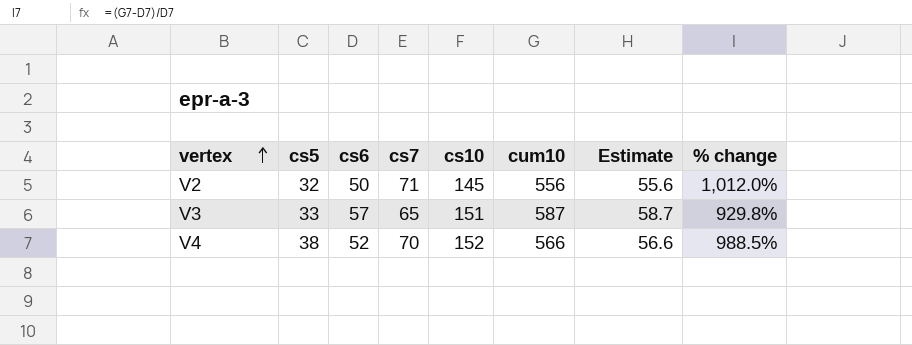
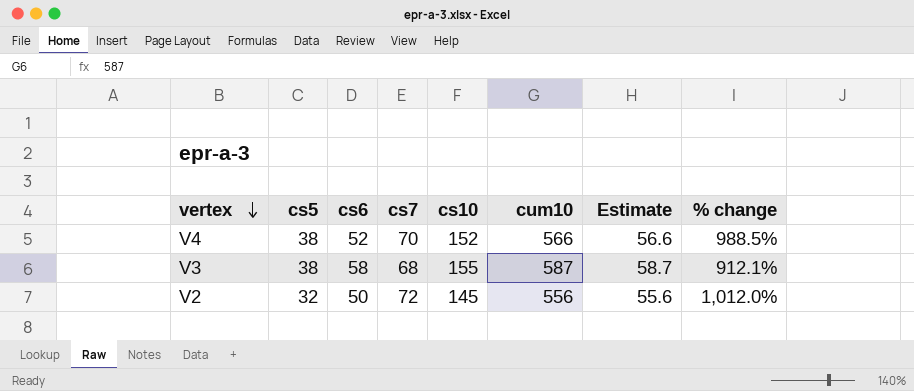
row order: vertex ascending -> vertex descending
V3 | cs5: 33 -> 38
V3 | cs6: 57 -> 58
V3 | cs7: 65 -> 68
V3 | cs10: 151 -> 155
V3 | % change: 929.8% -> 912.1%
V2 | cs7: 71 -> 72

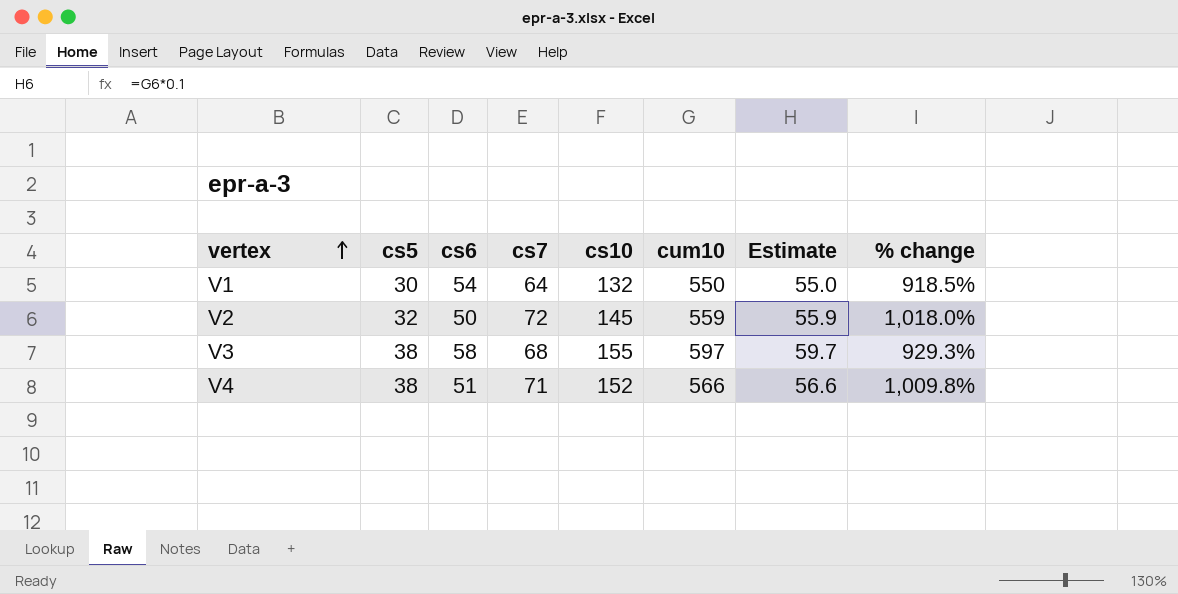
row order: vertex descending -> vertex ascending
row V1: none -> 30 | 54 | 64 | 132 | 550 | 55.0 | 918.5%
V2 | cum10: 556 -> 559
V2 | Estimate: 55.6 -> 55.9
V2 | % change: 1,012.0% -> 1,018.0%
V3 | cum10: 587 -> 597
V3 | Estimate: 58.7 -> 59.7
V3 | % change: 912.1% -> 929.3%
V4 | cs6: 52 -> 51
V4 | cs7: 70 -> 71
V4 | % change: 988.5% -> 1,009.8%

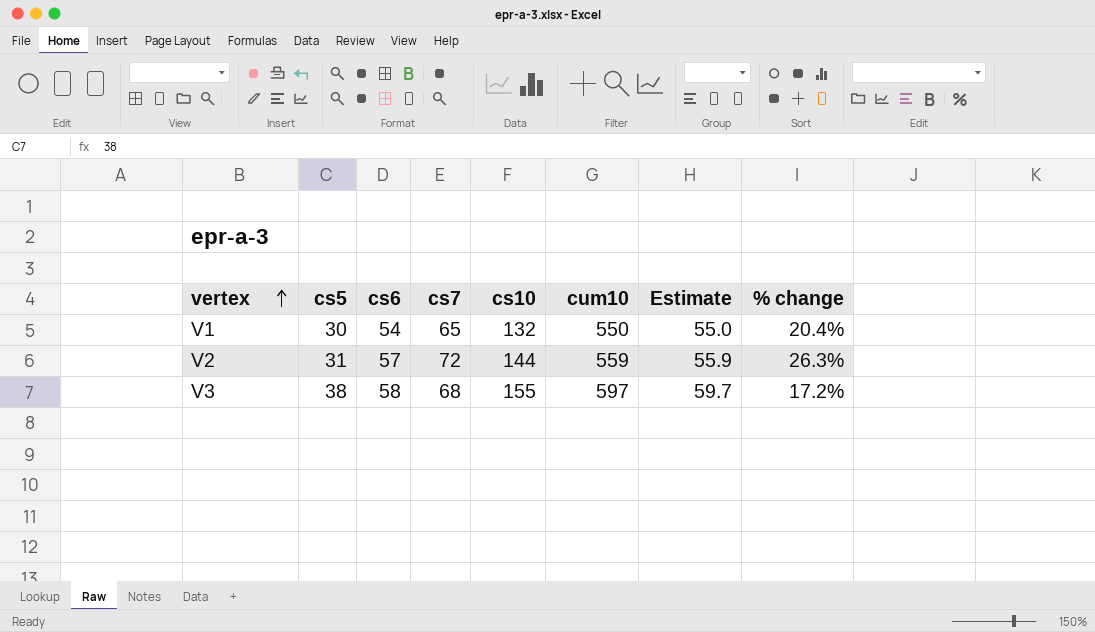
column % change | formula: ([cum10] - [cs6]) / [cs6] -> ([cs7] - [cs6]) / [cs6]
row V4: 38 | 51 | 71 | 152 | 566 | 56.6 | 1,009.8% -> none
V1 | cs7: 64 -> 65
V2 | cs5: 32 -> 31
V2 | cs6: 50 -> 57
V2 | cs10: 145 -> 144

